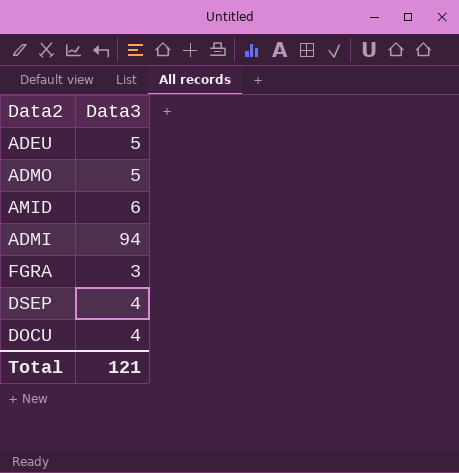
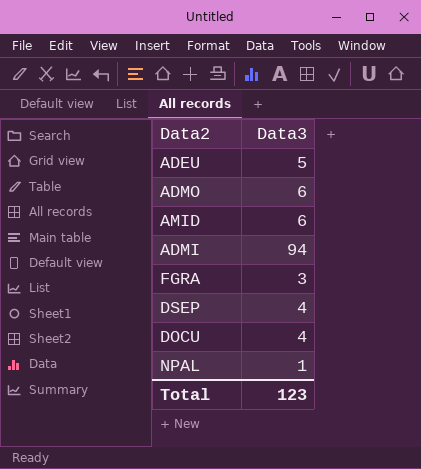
ADMO | Data3: 5 -> 6
row NPAL: none -> 1
Total | Data3: 121 -> 123

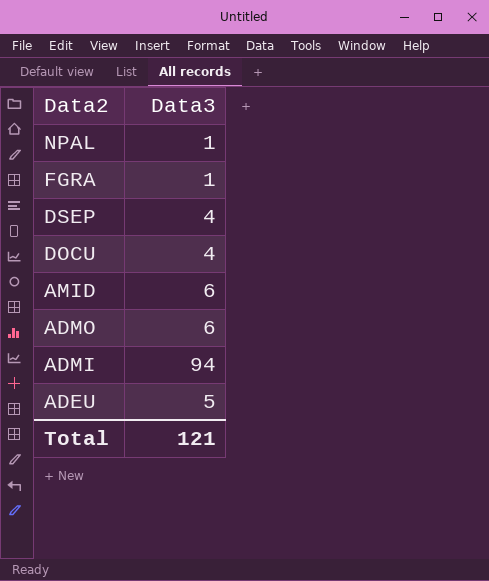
row order: none -> Data2 descending
FGRA | Data3: 3 -> 1
Total | Data3: 123 -> 121

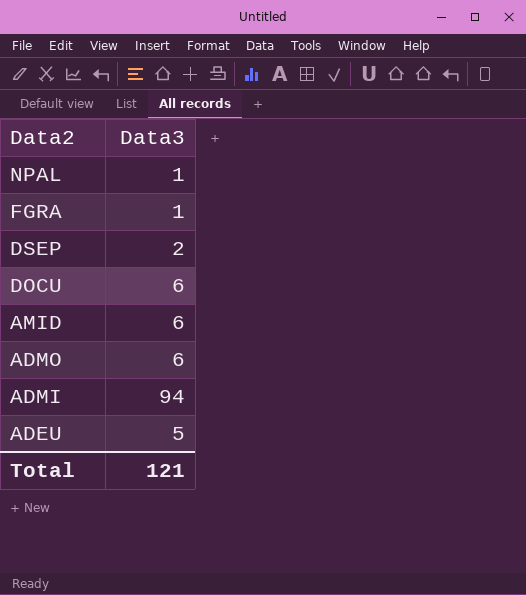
DSEP | Data3: 4 -> 2
DOCU | Data3: 4 -> 6

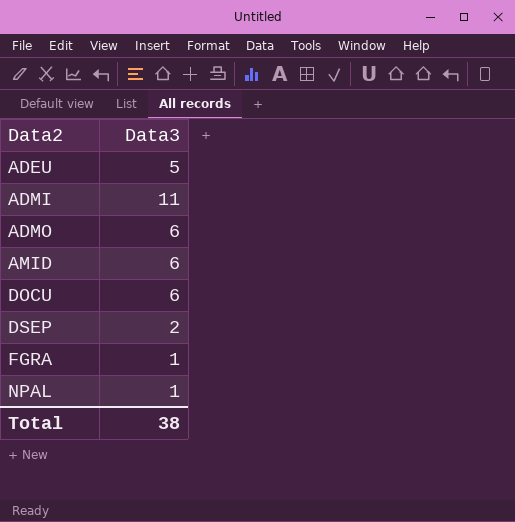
row order: Data2 descending -> Data2 ascending
ADMI | Data3: 94 -> 11
Total | Data3: 121 -> 38

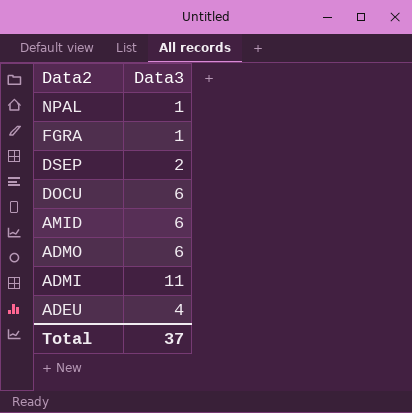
row order: Data2 ascending -> Data2 descending
ADEU | Data3: 5 -> 4
Total | Data3: 38 -> 37

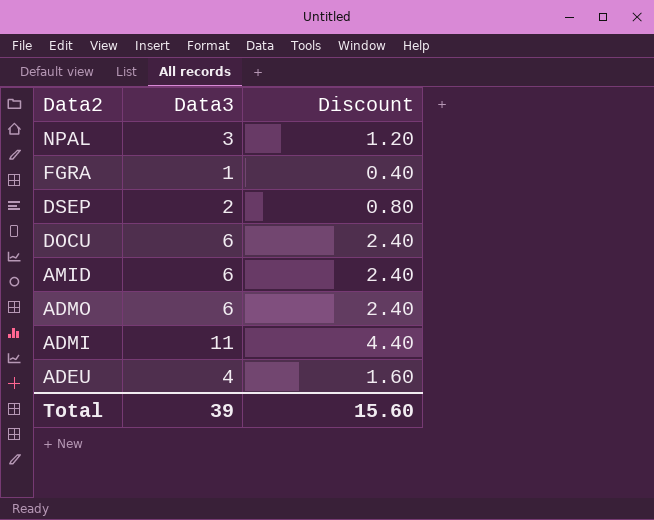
column Discount | formula: none -> [Data3] * 0.4
NPAL | Data3: 1 -> 3
Total | Data3: 37 -> 39

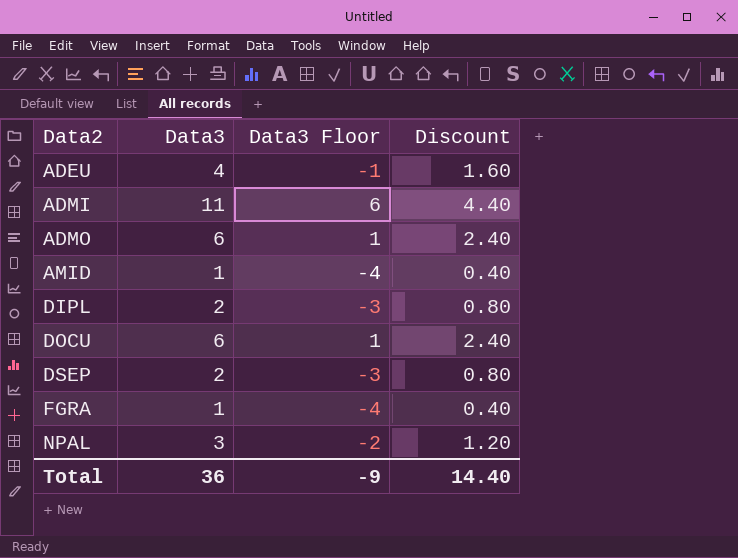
row order: Data2 descending -> Data2 ascending
column Data3 Floor | formula: none -> [Data3] - 5
AMID | Data3: 6 -> 1
AMID | Discount: 2.40 -> 0.40
row DIPL: none -> 2 | -3 | 0.80
Total | Data3: 39 -> 36
Total | Discount: 15.60 -> 14.40

